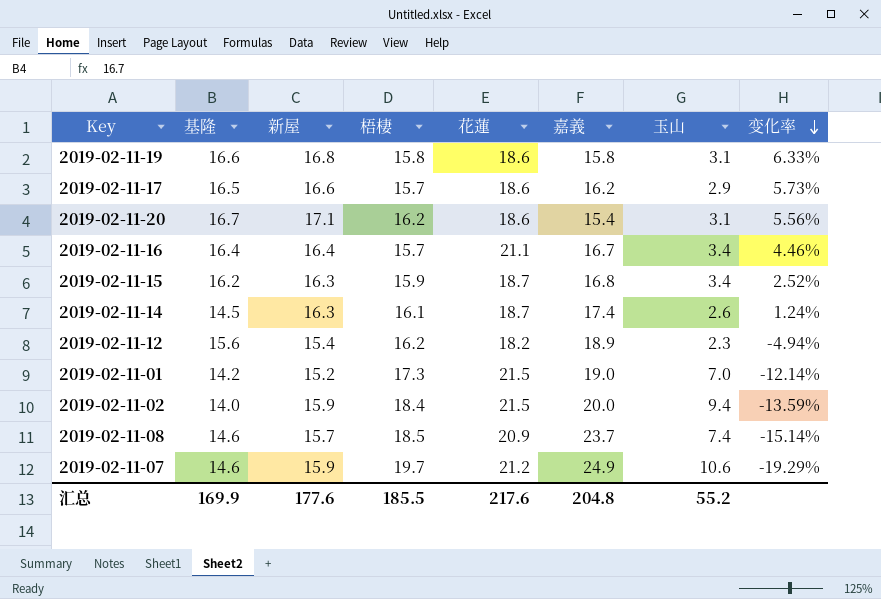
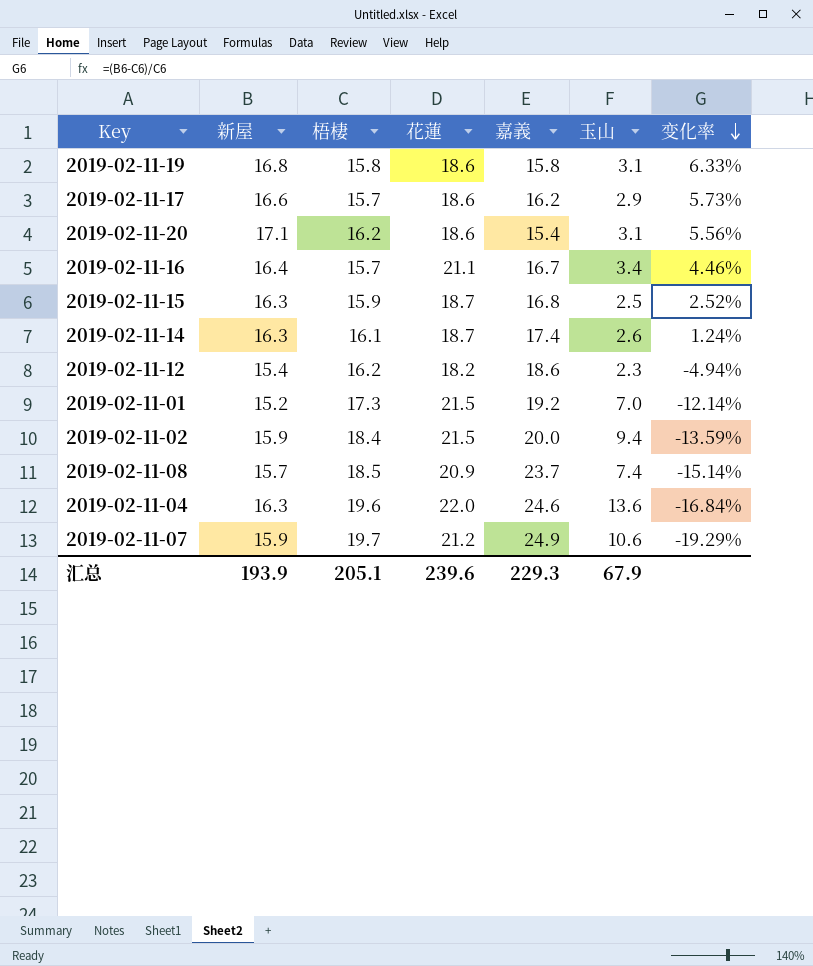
column 基隆 | position: 2 -> none
2019-02-11-15 | 玉山: 3.4 -> 2.5
2019-02-11-12 | 嘉義: 18.9 -> 18.6
2019-02-11-01 | 嘉義: 19.0 -> 19.2
row 2019-02-11-04: none -> 16.3 | 19.6 | 22.0 | 24.6 | 13.6 | -16.84%
汇总 | 新屋: 177.6 -> 193.9
汇总 | 梧棲: 185.5 -> 205.1
汇总 | 花蓮: 217.6 -> 239.6
汇总 | 嘉義: 204.8 -> 229.3
汇总 | 玉山: 55.2 -> 67.9

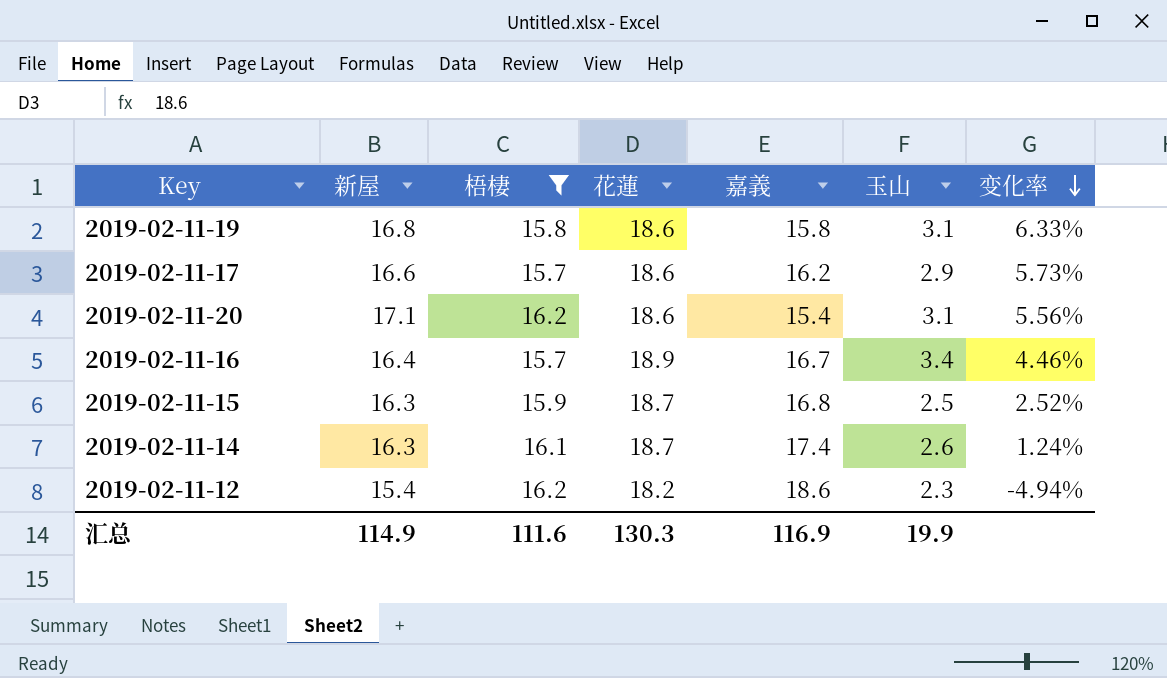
filter: none -> 梧棲 <= 16.2
2019-02-11-16 | 花蓮: 21.1 -> 18.9
汇总 | 新屋: 193.9 -> 114.9
汇总 | 梧棲: 205.1 -> 111.6
汇总 | 花蓮: 239.6 -> 130.3
汇总 | 嘉義: 229.3 -> 116.9
汇总 | 玉山: 67.9 -> 19.9

